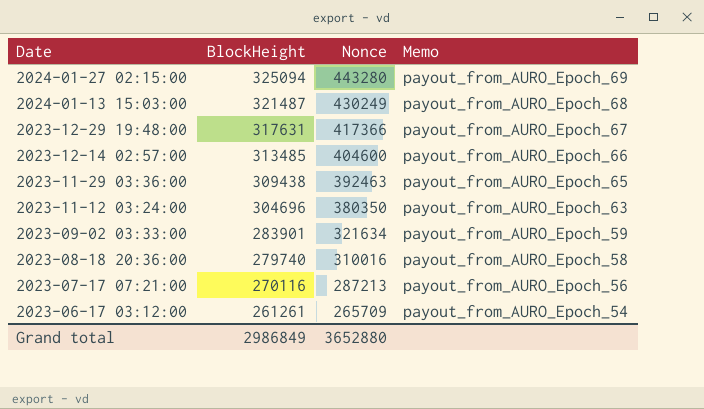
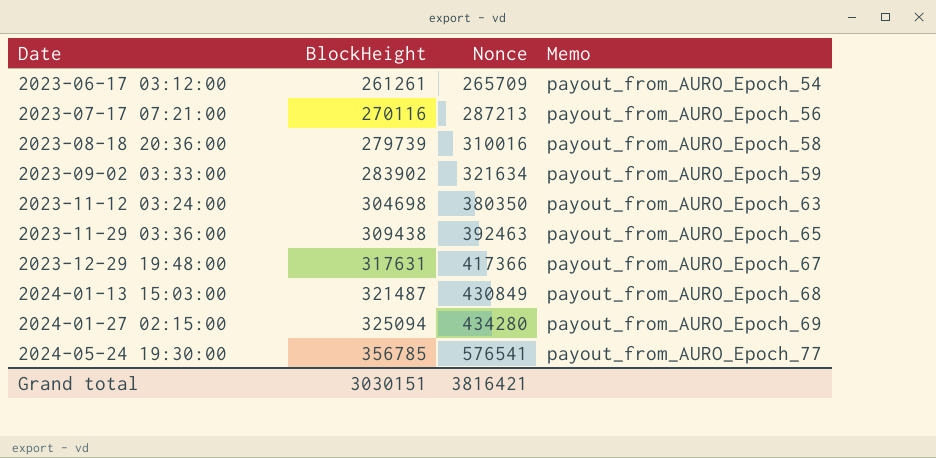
row order: Date descending -> Date ascending
row 2023-12-14 02:57:00: 313485 | 404600 | payout_from_AURO_Epoch_66 -> none
2023-08-18 20:36:00 | BlockHeight: 279740 -> 279739
2023-09-02 03:33:00 | BlockHeight: 283901 -> 283902
2023-11-12 03:24:00 | BlockHeight: 304696 -> 304698
2024-01-13 15:03:00 | Nonce: 430249 -> 430849
2024-01-27 02:15:00 | Nonce: 443280 -> 434280
row 2024-05-24 19:30:00: none -> 356785 | 576541 | payout_from_AURO_Epoch_77
Grand total | BlockHeight: 2986849 -> 3030151
Grand total | Nonce: 3652880 -> 3816421

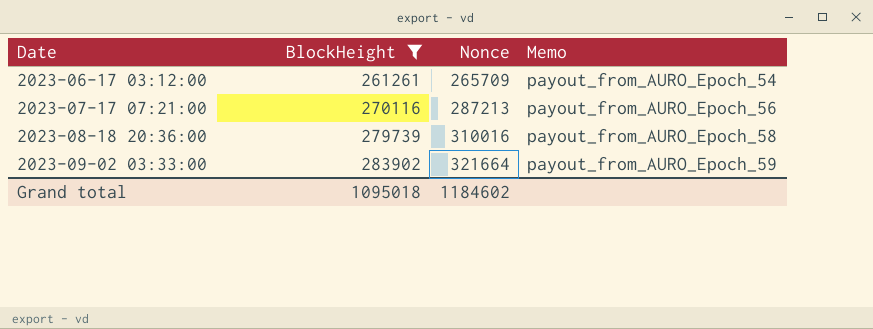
filter: none -> BlockHeight <= 283902
2023-09-02 03:33:00 | Nonce: 321634 -> 321664
Grand total | BlockHeight: 3030151 -> 1095018
Grand total | Nonce: 3816421 -> 1184602

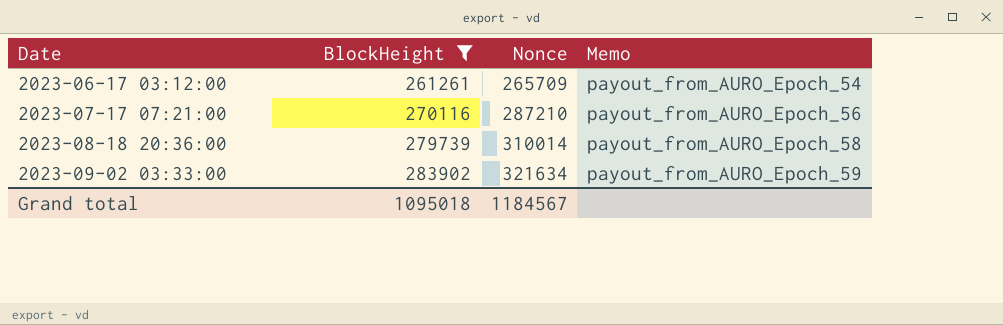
2023-07-17 07:21:00 | Nonce: 287213 -> 287210
2023-08-18 20:36:00 | Nonce: 310016 -> 310014
2023-09-02 03:33:00 | Nonce: 321664 -> 321634
Grand total | Nonce: 1184602 -> 1184567

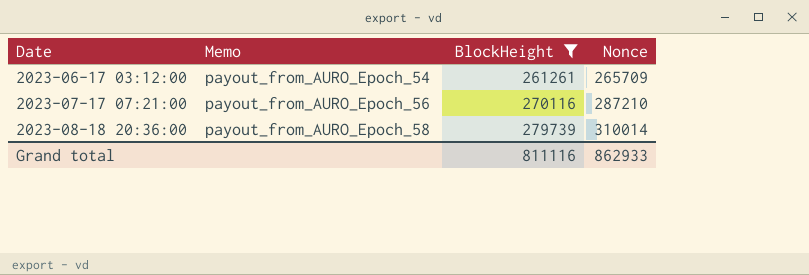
column Memo | position: 4 -> 2
row 2023-09-02 03:33:00: 283902 | 321634 | payout_from_AURO_Epoch_59 -> none
Grand total | BlockHeight: 1095018 -> 811116
Grand total | Nonce: 1184567 -> 862933

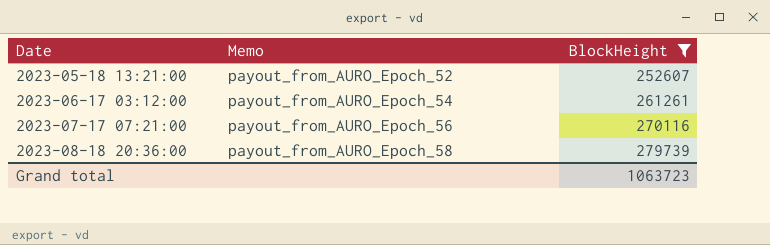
column Nonce | position: 4 -> none
row 2023-05-18 13:21:00: none -> payout_from_AURO_Epoch_52 | 252607
Grand total | BlockHeight: 811116 -> 1063723

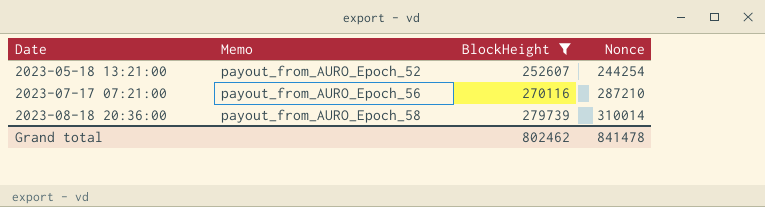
column Nonce | position: none -> 4
row 2023-06-17 03:12:00: payout_from_AURO_Epoch_54 | 261261 -> none
Grand total | BlockHeight: 1063723 -> 802462

